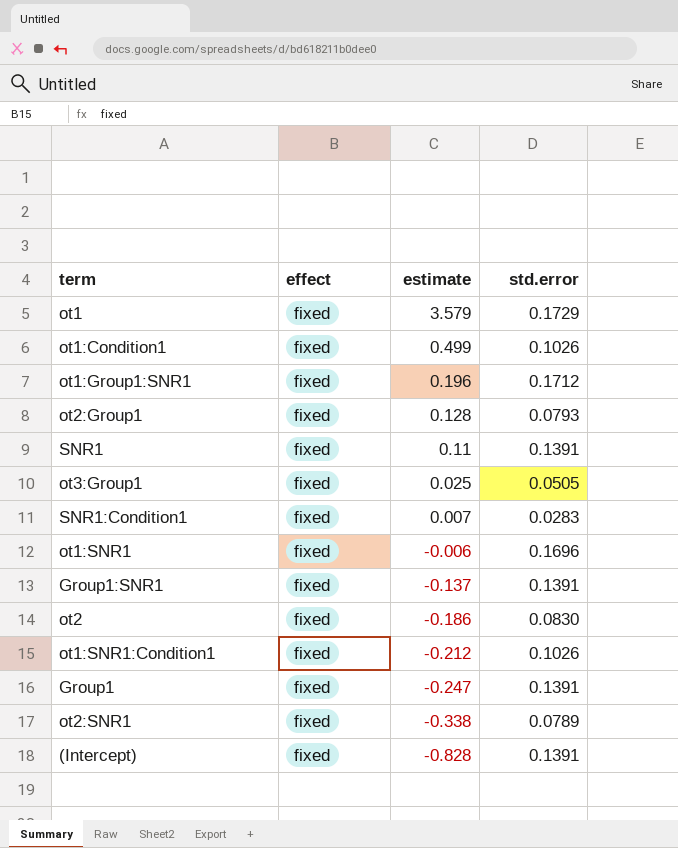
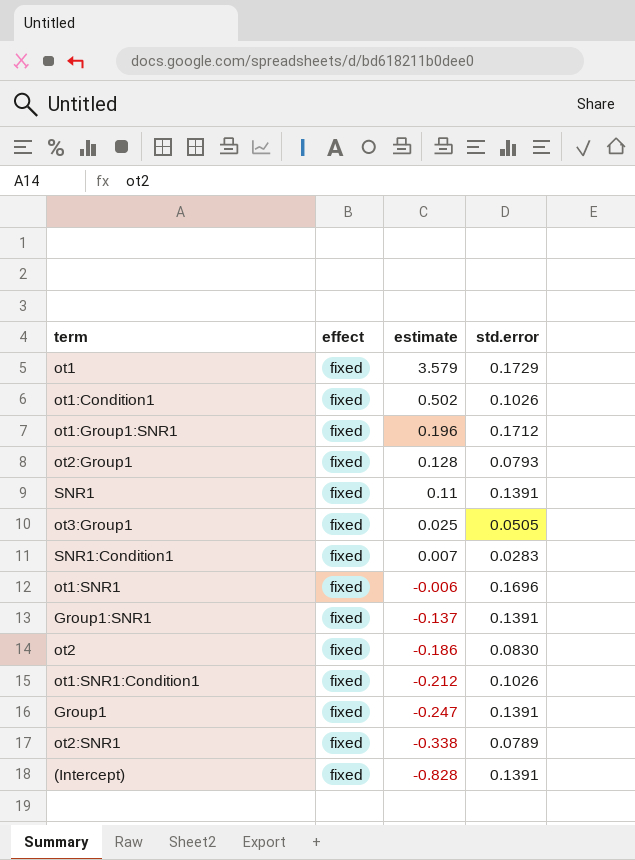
ot1:Condition1 | estimate: 0.499 -> 0.502

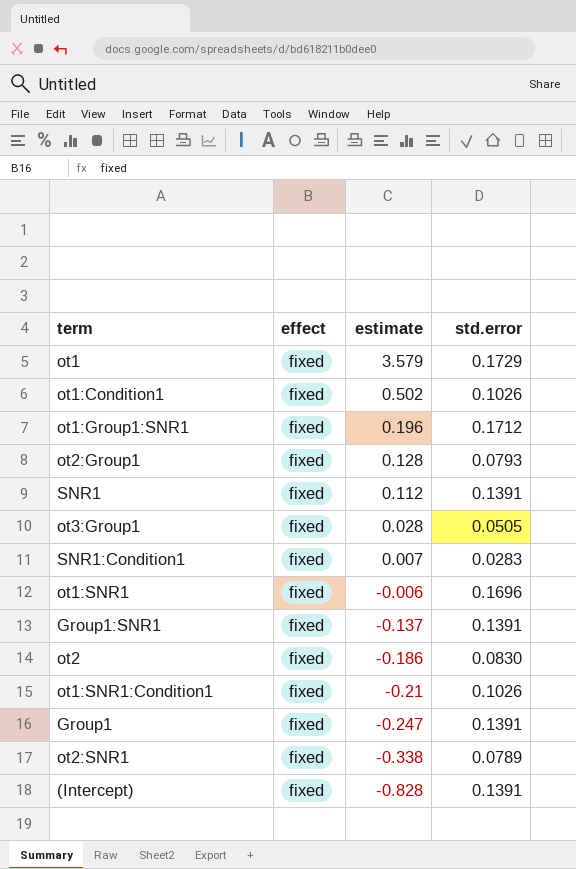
SNR1 | estimate: 0.11 -> 0.112
ot3:Group1 | estimate: 0.025 -> 0.028
ot1:SNR1:Condition1 | estimate: -0.212 -> -0.21

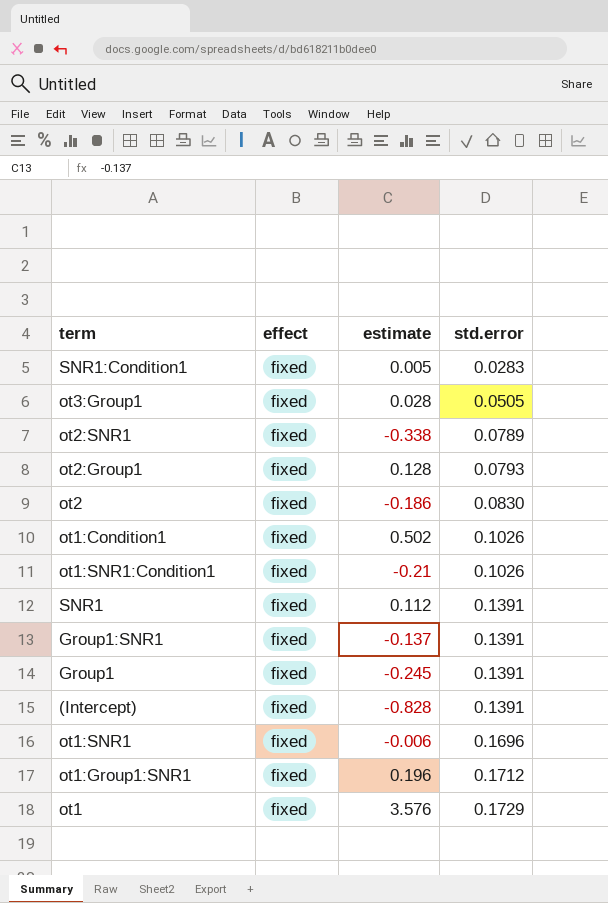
row order: estimate descending -> std.error ascending
SNR1:Condition1 | estimate: 0.007 -> 0.005
Group1 | estimate: -0.247 -> -0.245
ot1 | estimate: 3.579 -> 3.576

